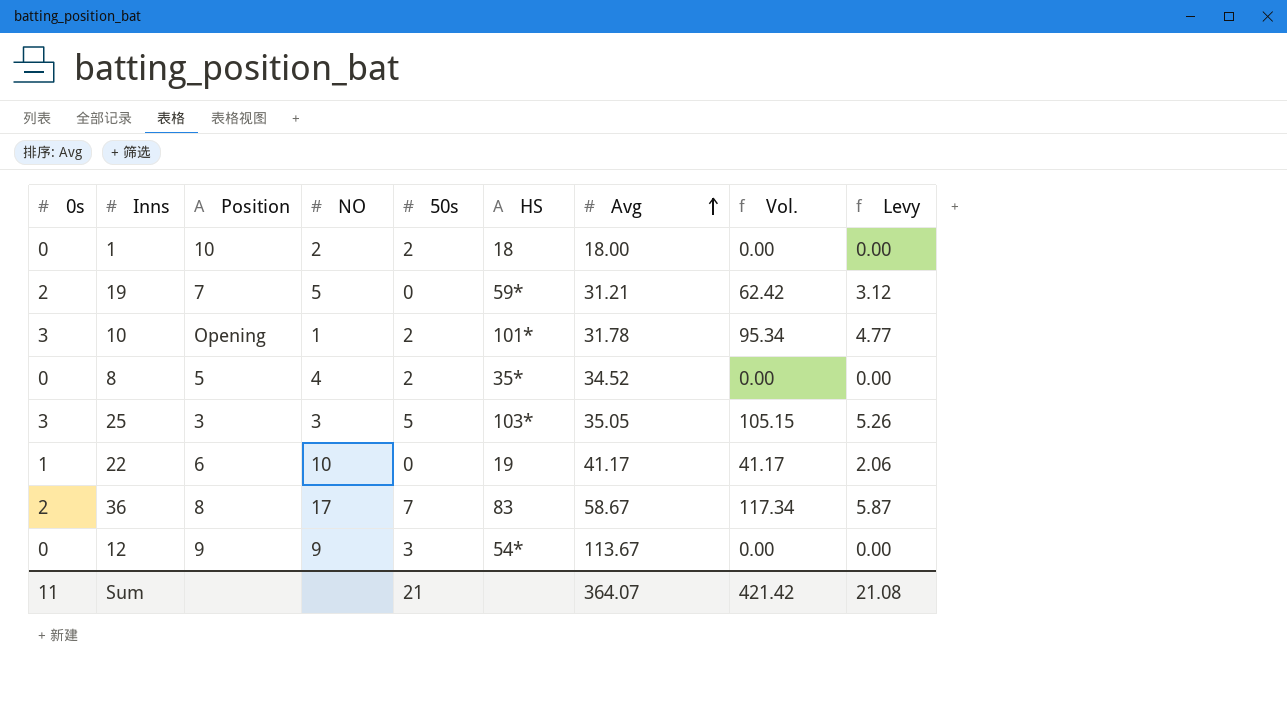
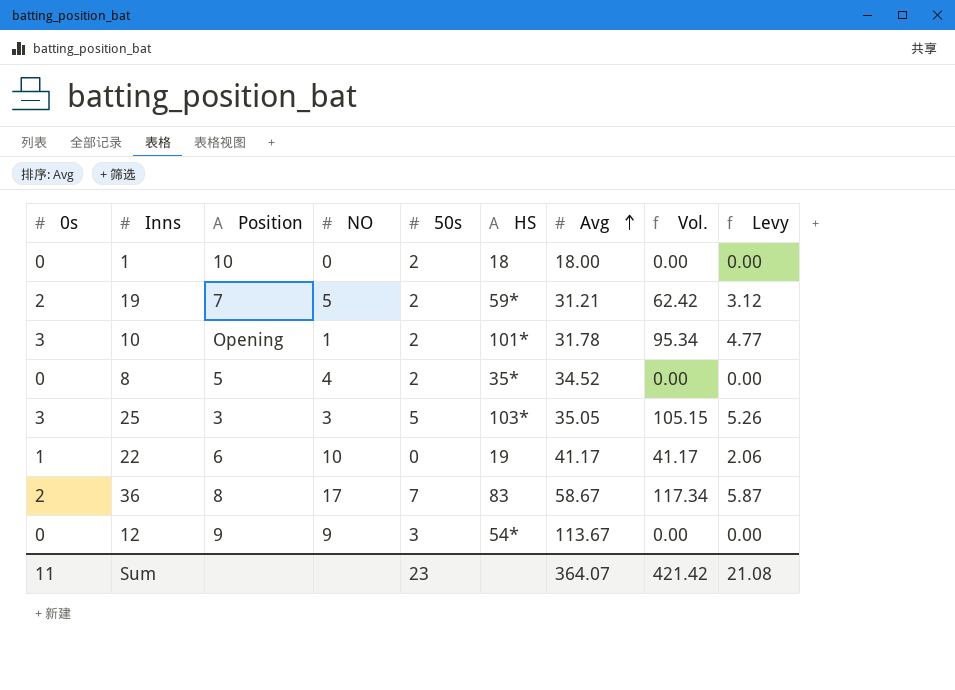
1 | NO: 2 -> 0
19 | 50s: 0 -> 2
Sum | 50s: 21 -> 23

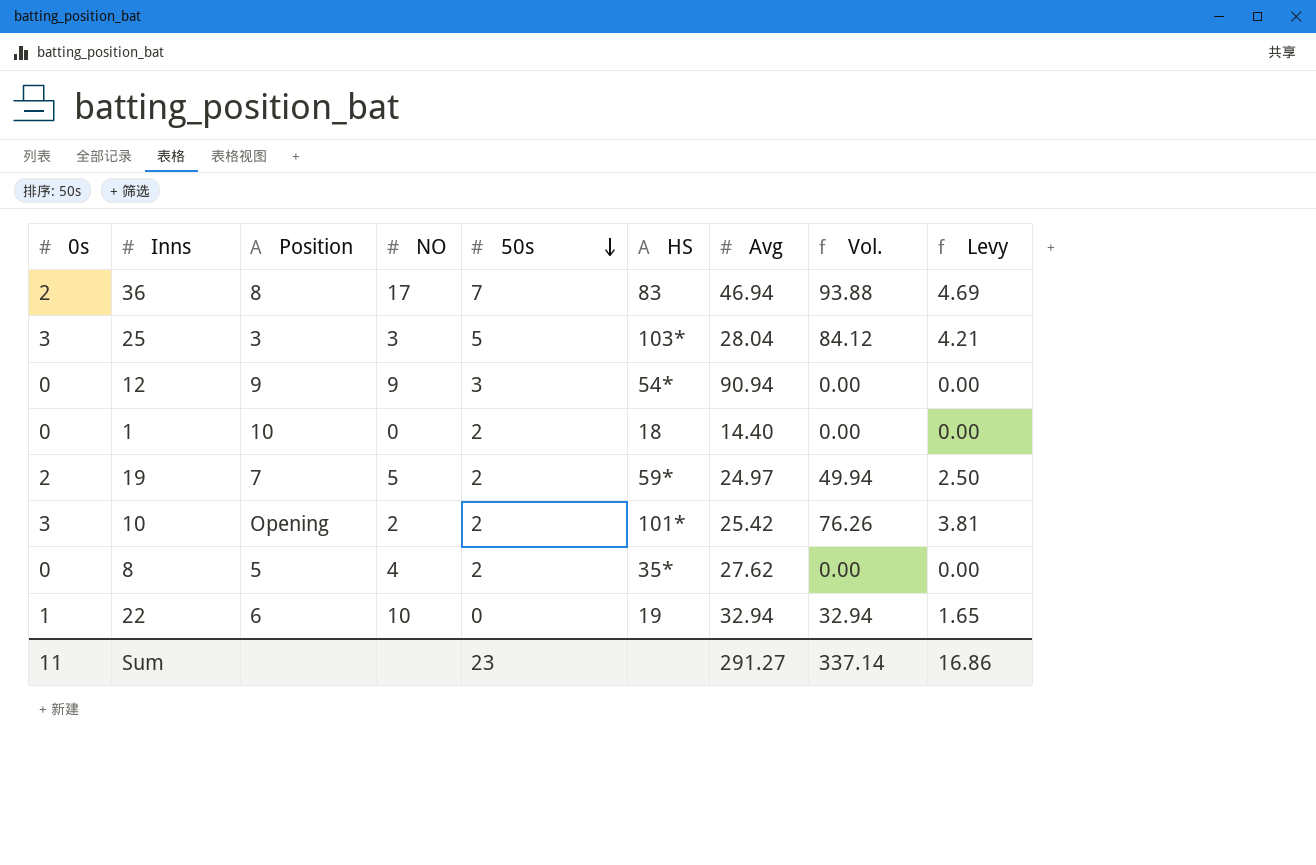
row order: Avg ascending -> 50s descending
36 | Avg: 58.67 -> 46.94
36 | Vol.: 117.34 -> 93.88
36 | Levy: 5.87 -> 4.69
25 | Avg: 35.05 -> 28.04
25 | Vol.: 105.15 -> 84.12
25 | Levy: 5.26 -> 4.21
12 | Avg: 113.67 -> 90.94
1 | Avg: 18.00 -> 14.40
19 | Avg: 31.21 -> 24.97
19 | Vol.: 62.42 -> 49.94
19 | Levy: 3.12 -> 2.50
10 | NO: 1 -> 2
10 | Avg: 31.78 -> 25.42
10 | Vol.: 95.34 -> 76.26
10 | Levy: 4.77 -> 3.81
8 | Avg: 34.52 -> 27.62
22 | Avg: 41.17 -> 32.94
22 | Vol.: 41.17 -> 32.94
22 | Levy: 2.06 -> 1.65
Sum | Avg: 364.07 -> 291.27
Sum | Vol.: 421.42 -> 337.14
Sum | Levy: 21.08 -> 16.86

